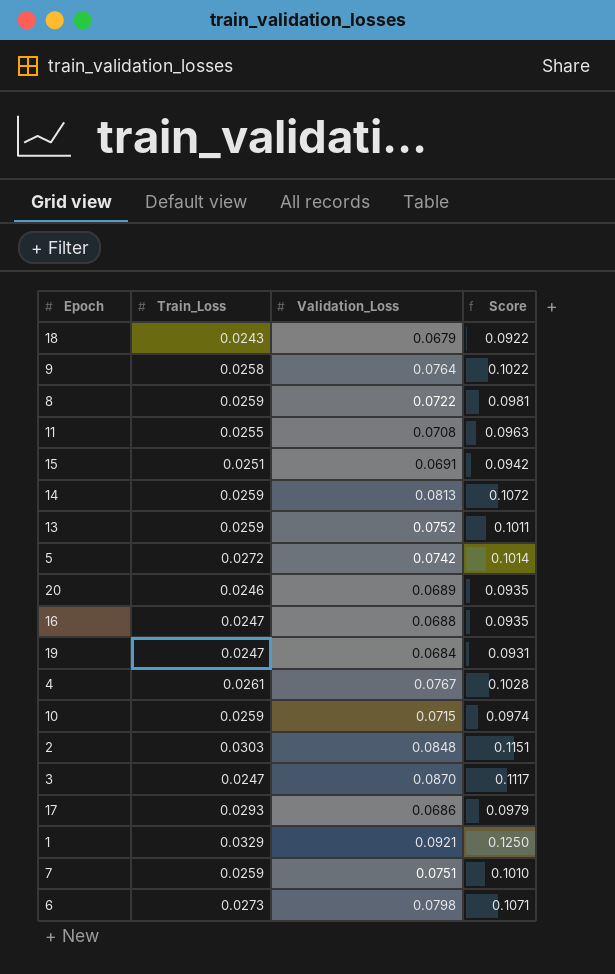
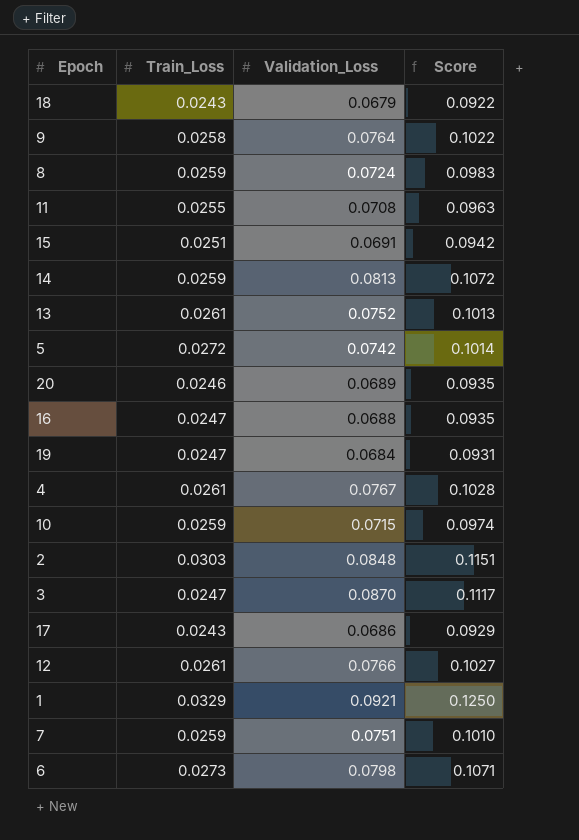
8 | Validation_Loss: 0.0722 -> 0.0724
8 | Score: 0.0981 -> 0.0983
13 | Train_Loss: 0.0259 -> 0.0261
13 | Score: 0.1011 -> 0.1013
17 | Train_Loss: 0.0293 -> 0.0243
17 | Score: 0.0979 -> 0.0929
row 12: none -> 0.0261 | 0.0766 | 0.1027

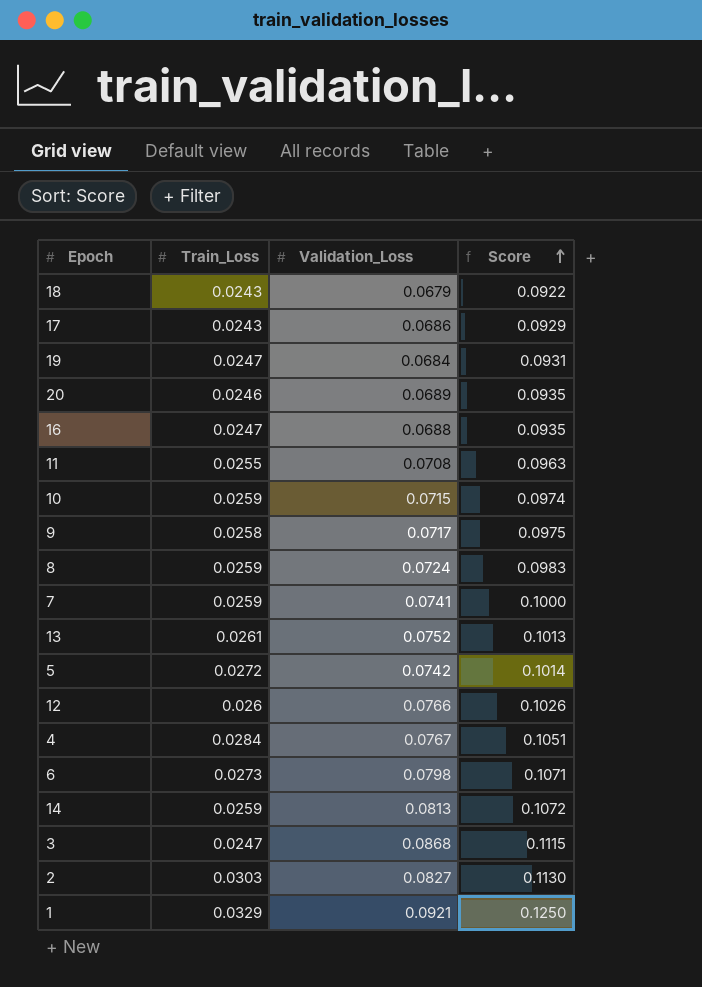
row order: none -> Score ascending
row 15: 0.0251 | 0.0691 | 0.0942 -> none
9 | Validation_Loss: 0.0764 -> 0.0717
9 | Score: 0.1022 -> 0.0975
7 | Validation_Loss: 0.0751 -> 0.0741
7 | Score: 0.1010 -> 0.1000
12 | Train_Loss: 0.0261 -> 0.026
12 | Score: 0.1027 -> 0.1026
4 | Train_Loss: 0.0261 -> 0.0284
4 | Score: 0.1028 -> 0.1051
3 | Validation_Loss: 0.0870 -> 0.0868
3 | Score: 0.1117 -> 0.1115
2 | Validation_Loss: 0.0848 -> 0.0827
2 | Score: 0.1151 -> 0.1130

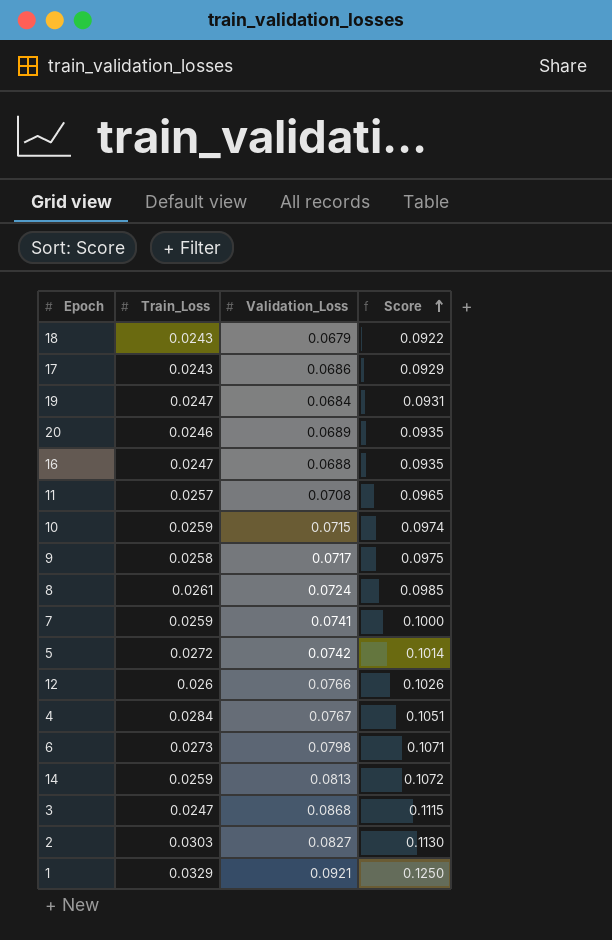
row 13: 0.0261 | 0.0752 | 0.1013 -> none
11 | Train_Loss: 0.0255 -> 0.0257
11 | Score: 0.0963 -> 0.0965
8 | Train_Loss: 0.0259 -> 0.0261
8 | Score: 0.0983 -> 0.0985

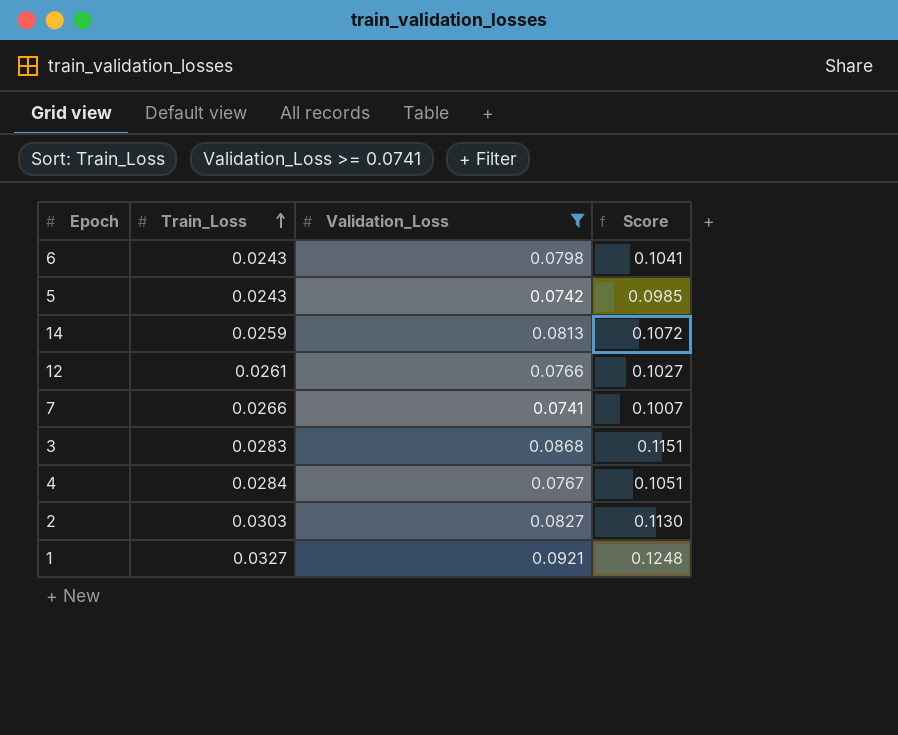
filter: none -> Validation_Loss >= 0.0741
row order: Score ascending -> Train_Loss ascending
6 | Train_Loss: 0.0273 -> 0.0243
6 | Score: 0.1071 -> 0.1041
5 | Train_Loss: 0.0272 -> 0.0243
5 | Score: 0.1014 -> 0.0985
12 | Train_Loss: 0.026 -> 0.0261
12 | Score: 0.1026 -> 0.1027
7 | Train_Loss: 0.0259 -> 0.0266
7 | Score: 0.1000 -> 0.1007
3 | Train_Loss: 0.0247 -> 0.0283
3 | Score: 0.1115 -> 0.1151
1 | Train_Loss: 0.0329 -> 0.0327
1 | Score: 0.1250 -> 0.1248

